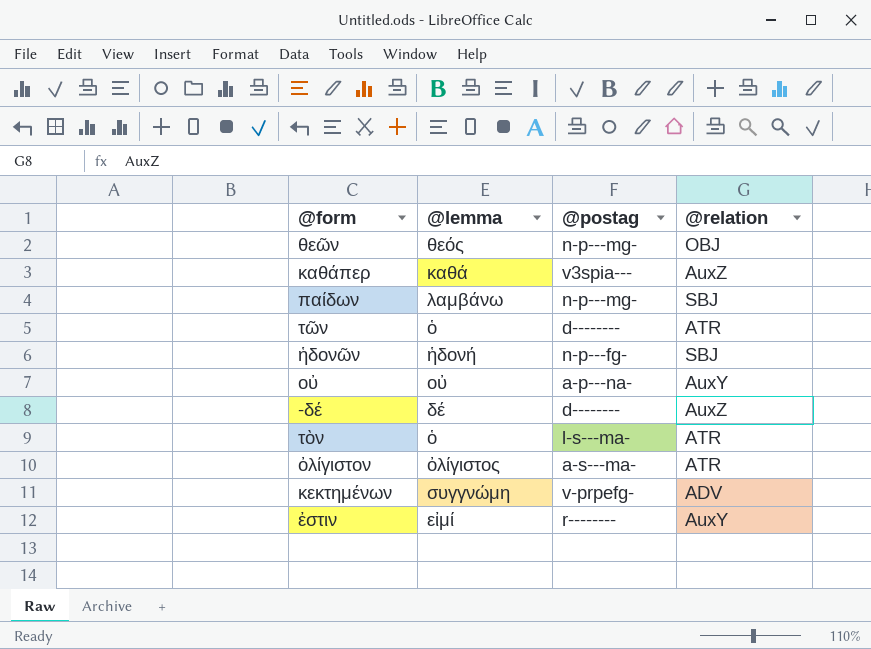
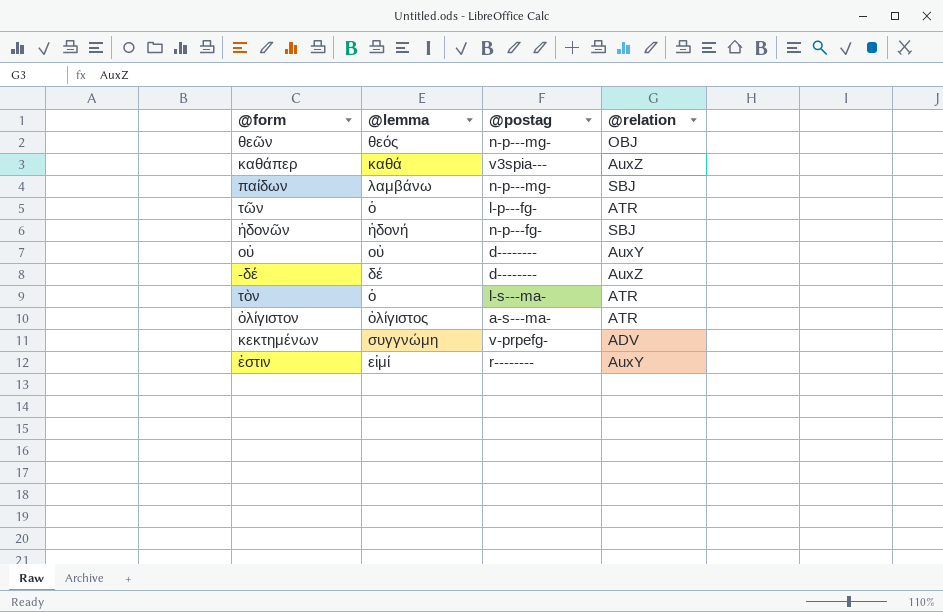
τῶν | @postag: d-------- -> l-p---fg-
οὐ | @postag: a-p---na- -> d--------

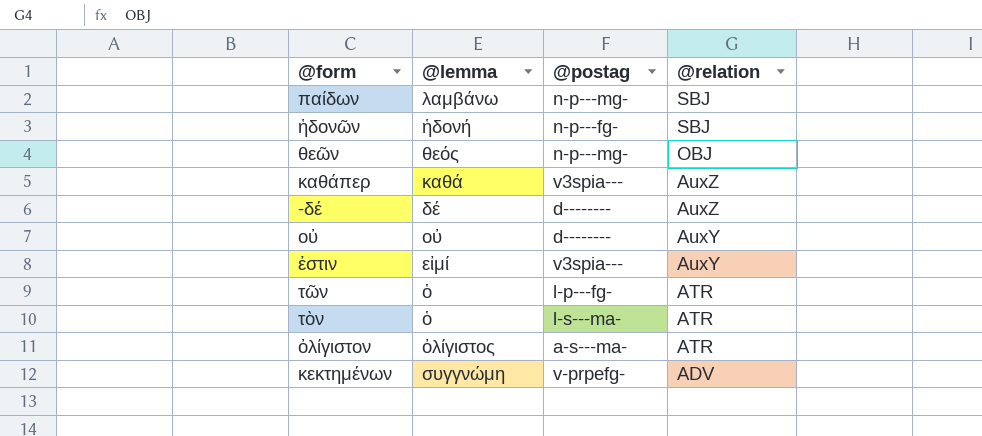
row order: none -> @relation descending
ἐστιν | @postag: r-------- -> v3spia---

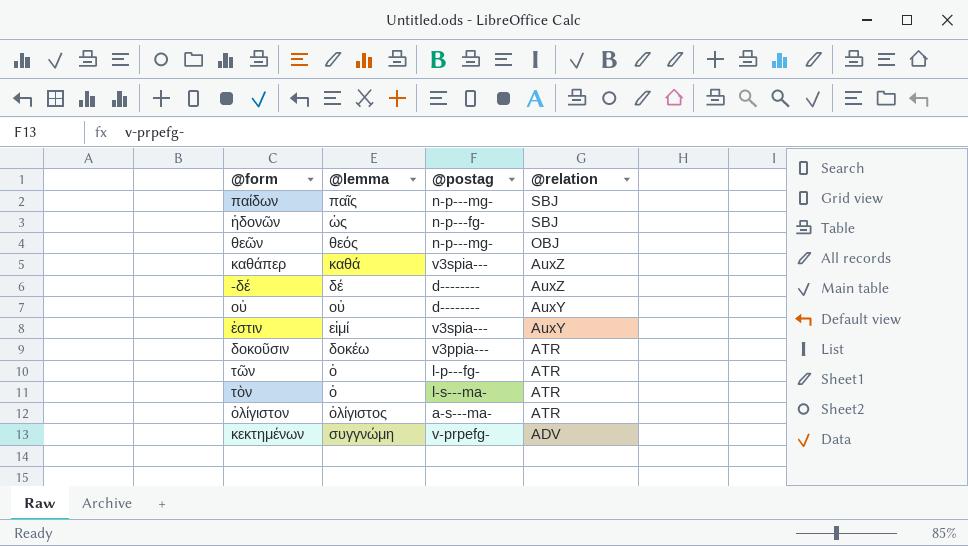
παίδων | @lemma: λαμβάνω -> παῖς
ἡδονῶν | @lemma: ἡδονή -> ὡς
row δοκοῦσιν: none -> δοκέω | v3ppia--- | ATR

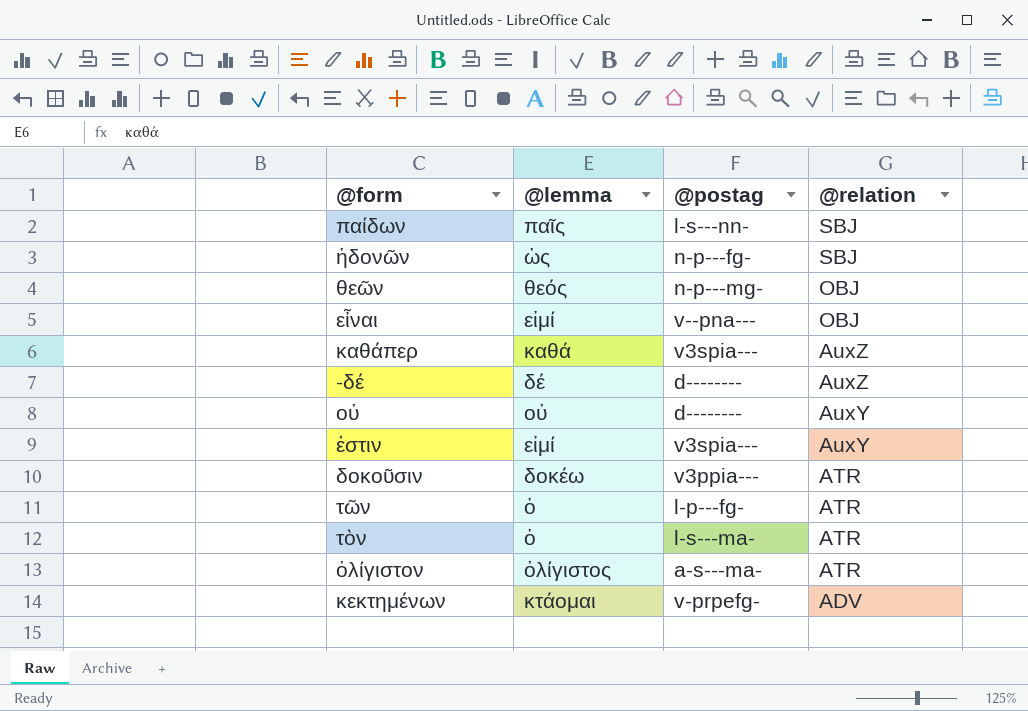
παίδων | @postag: n-p---mg- -> l-s---nn-
row εἶναι: none -> εἰμί | v--pna--- | OBJ
κεκτημένων | @lemma: συγγνώμη -> κτάομαι

